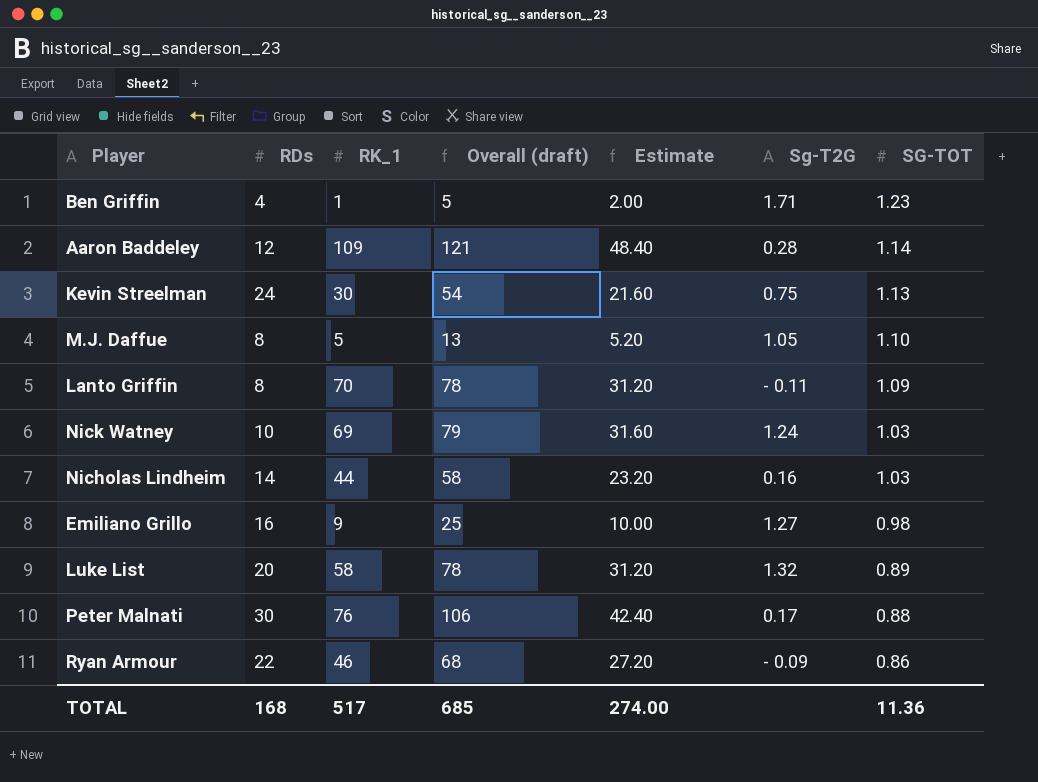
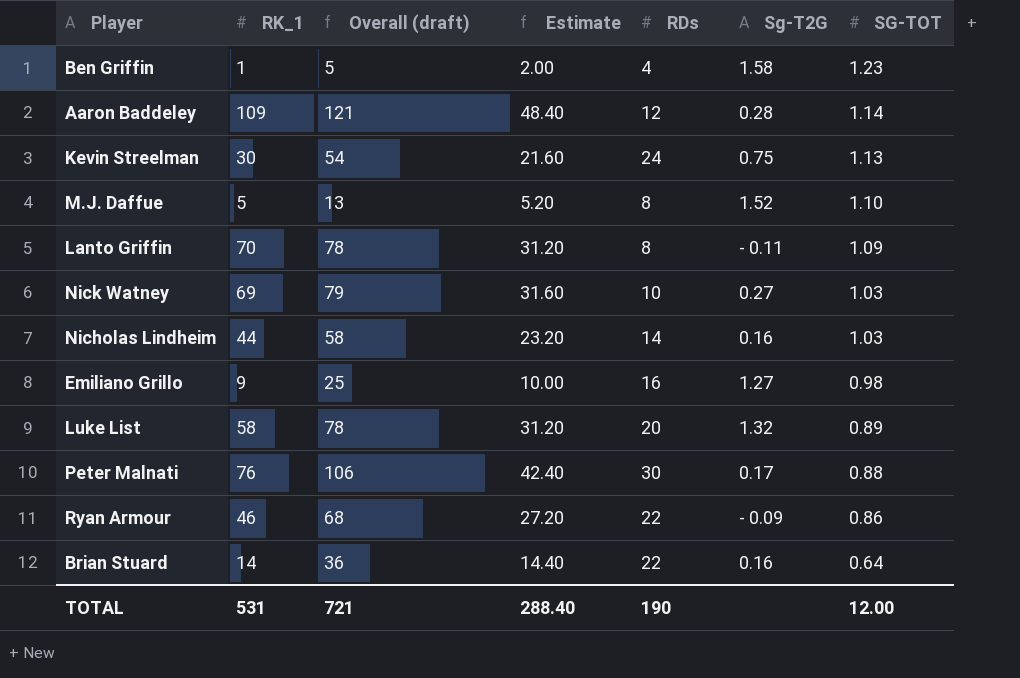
column RDs | position: 2 -> 5
Ben Griffin | Sg-T2G: 1.71 -> 1.58
M.J. Daffue | Sg-T2G: 1.05 -> 1.52
Nick Watney | Sg-T2G: 1.24 -> 0.27
row Brian Stuard: none -> 14 | 36 | 14.40 | 22 | 0.16 | 0.64
TOTAL | RK_1: 517 -> 531
TOTAL | Overall (draft): 685 -> 721
TOTAL | Estimate: 274.00 -> 288.40
TOTAL | RDs: 168 -> 190
TOTAL | SG-TOT: 11.36 -> 12.00

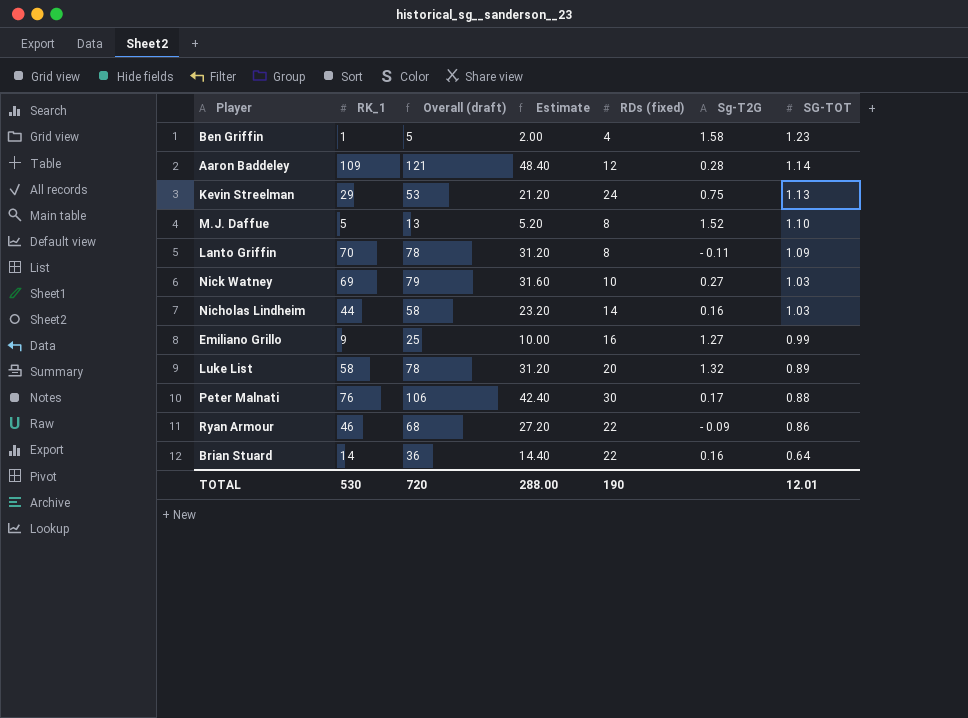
column name: RDs -> RDs (fixed)
Kevin Streelman | RK_1: 30 -> 29
Kevin Streelman | Overall (draft): 54 -> 53
Kevin Streelman | Estimate: 21.60 -> 21.20
Emiliano Grillo | SG-TOT: 0.98 -> 0.99
TOTAL | RK_1: 531 -> 530
TOTAL | Overall (draft): 721 -> 720
TOTAL | Estimate: 288.40 -> 288.00
TOTAL | SG-TOT: 12.00 -> 12.01

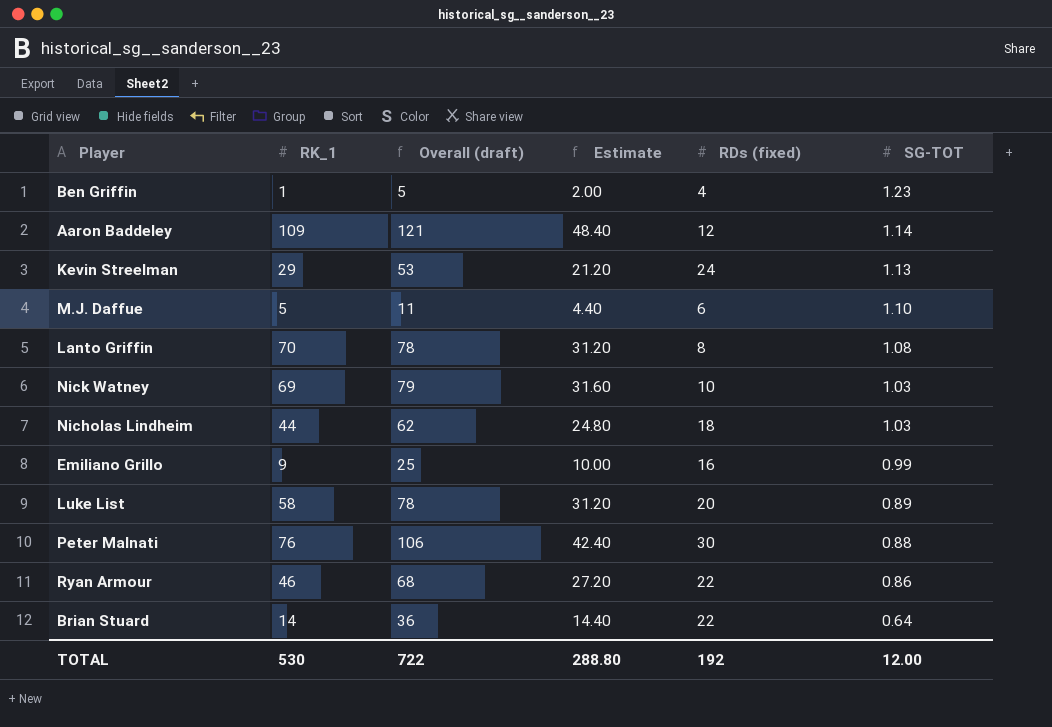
column Sg-T2G | position: 6 -> none
M.J. Daffue | Overall (draft): 13 -> 11
M.J. Daffue | Estimate: 5.20 -> 4.40
M.J. Daffue | RDs (fixed): 8 -> 6
Lanto Griffin | SG-TOT: 1.09 -> 1.08
Nicholas Lindheim | Overall (draft): 58 -> 62
Nicholas Lindheim | Estimate: 23.20 -> 24.80
Nicholas Lindheim | RDs (fixed): 14 -> 18
TOTAL | Overall (draft): 720 -> 722
TOTAL | Estimate: 288.00 -> 288.80
TOTAL | RDs (fixed): 190 -> 192
TOTAL | SG-TOT: 12.01 -> 12.00

